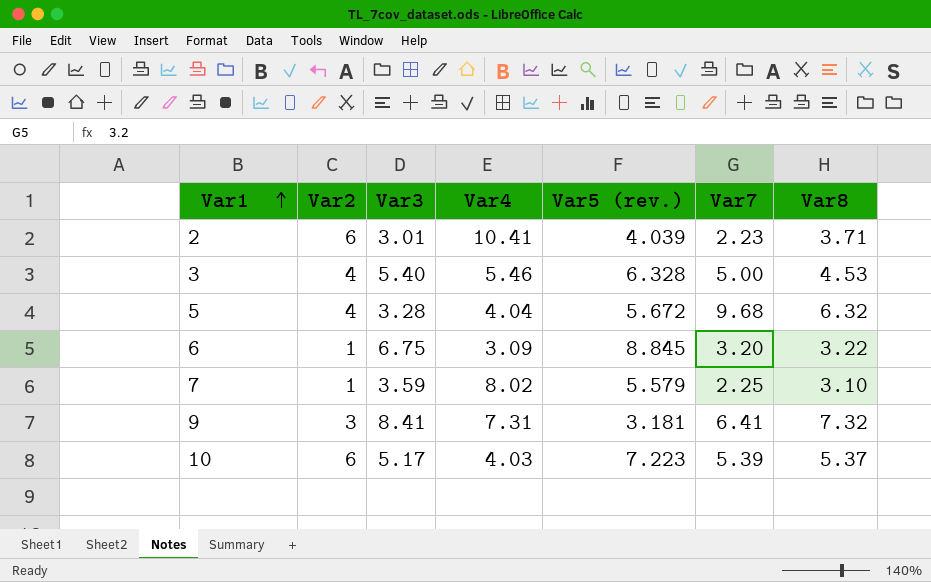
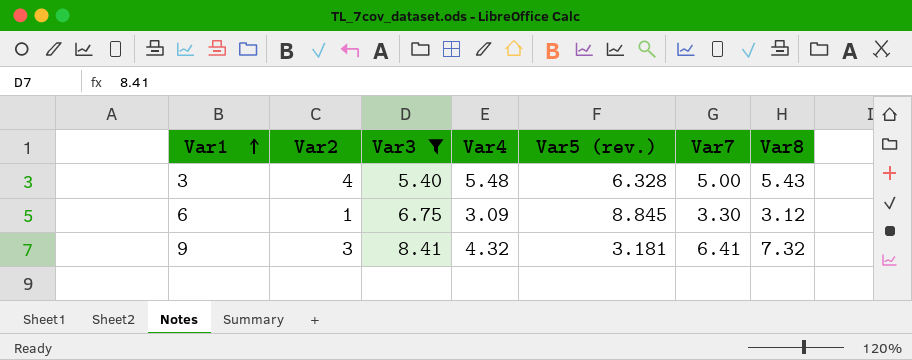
filter: none -> Var3 >= 5.40
3 | Var4: 5.46 -> 5.48
3 | Var8: 4.53 -> 5.43
6 | Var7: 3.20 -> 3.30
6 | Var8: 3.22 -> 3.12
9 | Var4: 7.31 -> 4.32

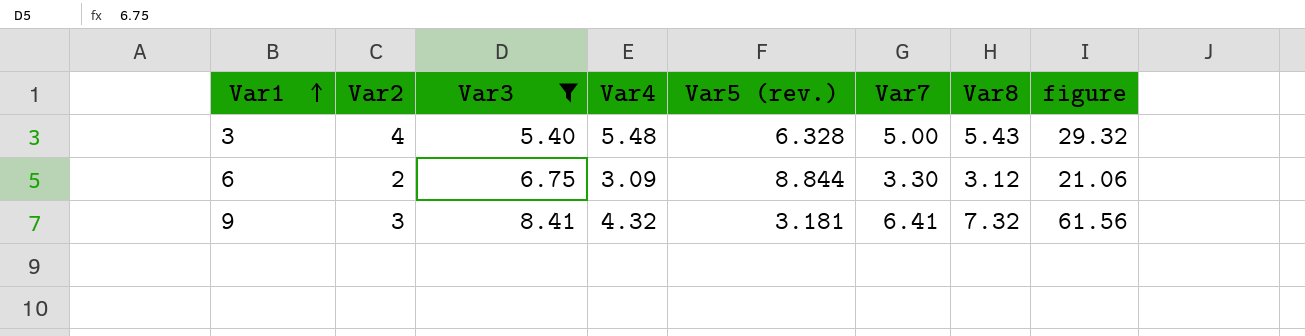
column figure | formula: none -> [Var3] * [Var8]
6 | Var2: 1 -> 2
6 | Var5 (rev.): 8.845 -> 8.844

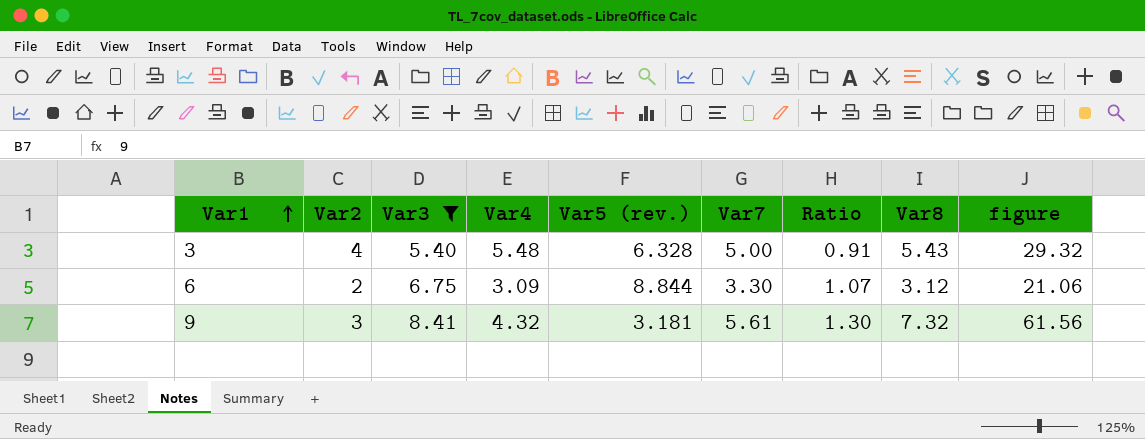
column Ratio | formula: none -> [Var7] / [Var4]
9 | Var7: 6.41 -> 5.61

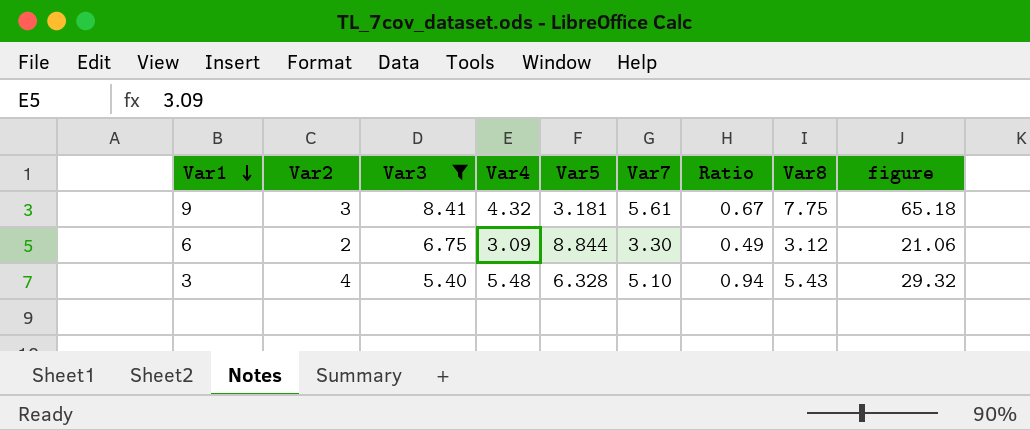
row order: Var1 ascending -> Var1 descending
column name: Var5 (rev.) -> Var5
column Ratio | formula: [Var7] / [Var4] -> [Var7] / [Var3]
9 | Var8: 7.32 -> 7.75
9 | figure: 61.56 -> 65.18
3 | Var7: 5.00 -> 5.10

